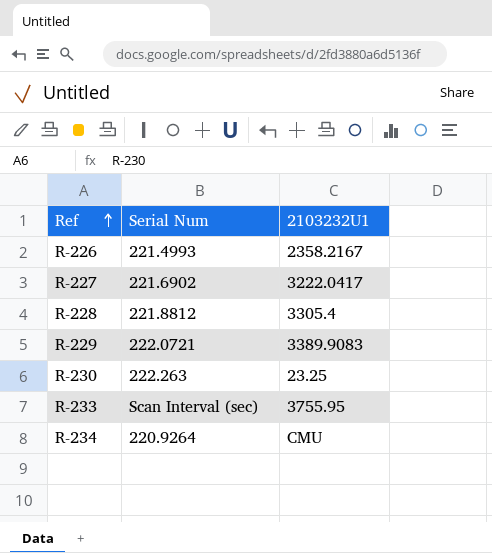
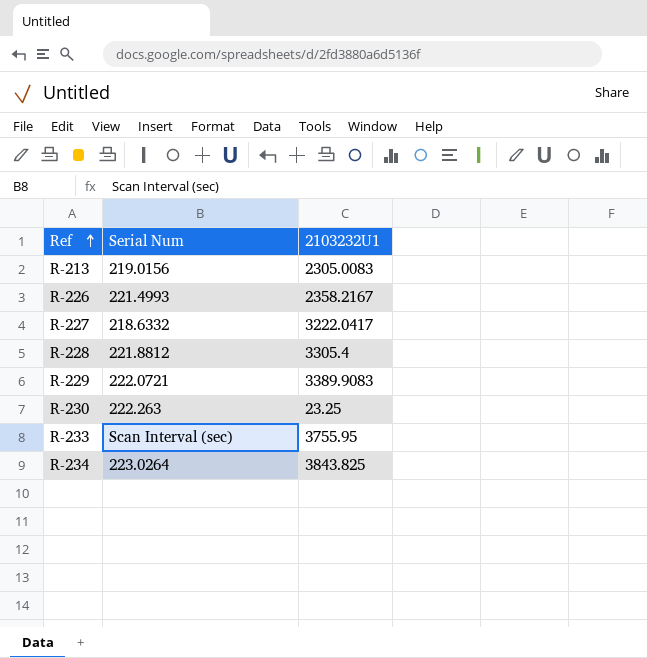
row R-213: none -> 219.0156 | 2305.0083
R-227 | Serial Num: 221.6902 -> 218.6332
R-234 | Serial Num: 220.9264 -> 223.0264
R-234 | 2103232U1: CMU -> 3843.825

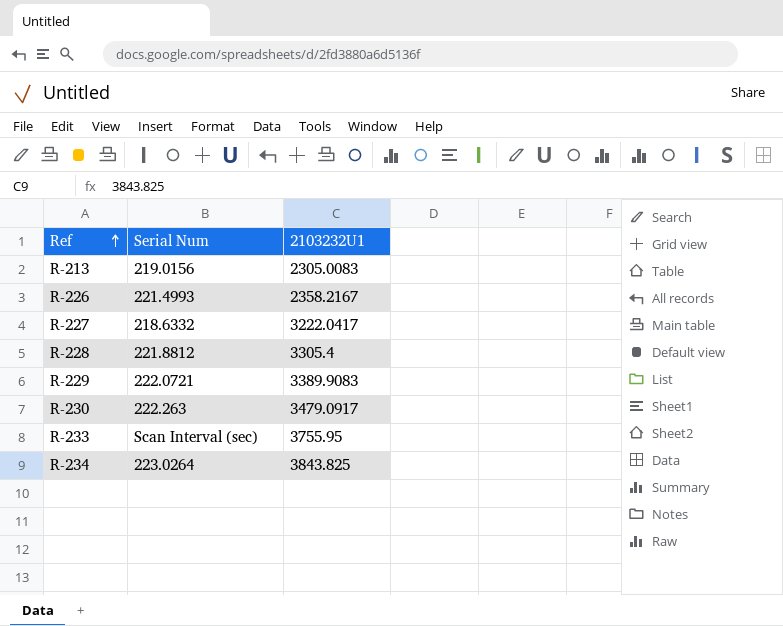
R-230 | 2103232U1: 23.25 -> 3479.0917

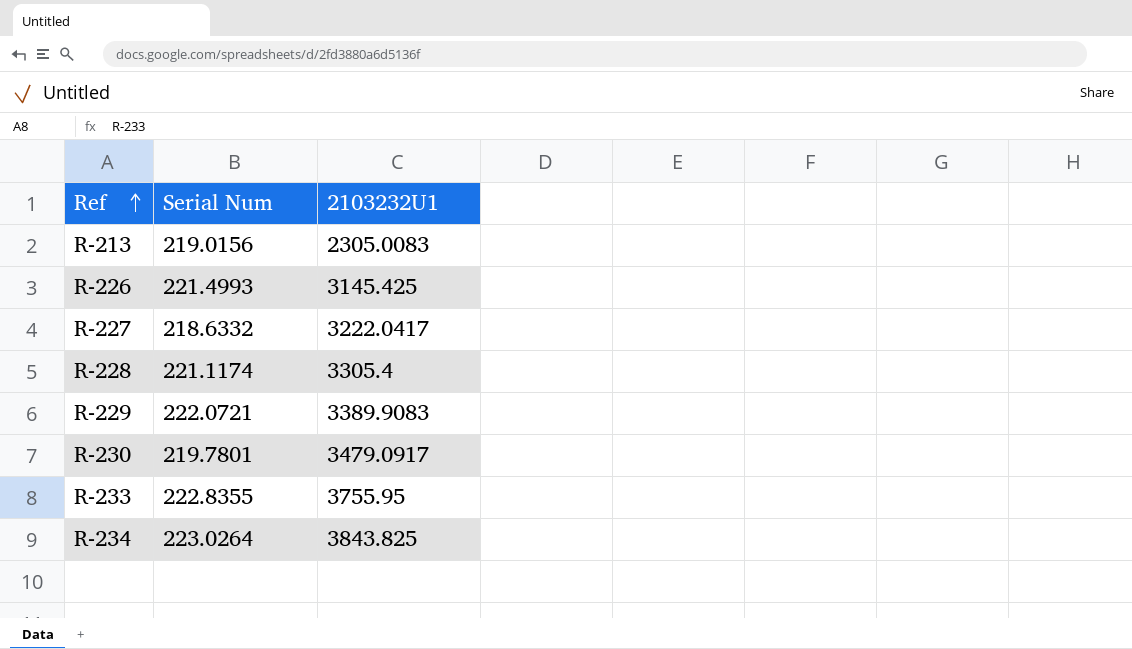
R-226 | 2103232U1: 2358.2167 -> 3145.425
R-228 | Serial Num: 221.8812 -> 221.1174
R-230 | Serial Num: 222.263 -> 219.7801
R-233 | Serial Num: Scan Interval (sec) -> 222.8355

